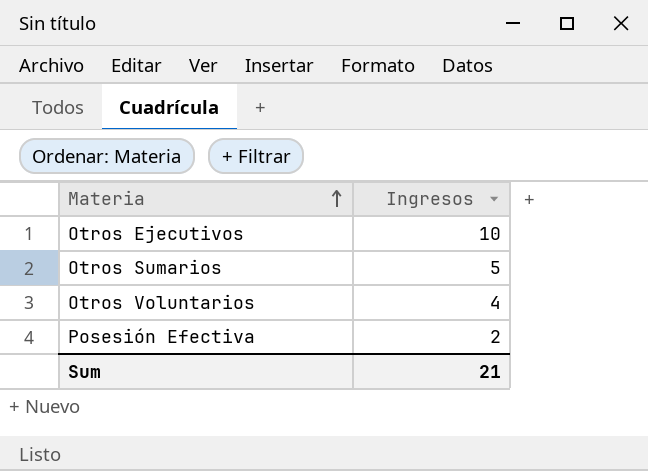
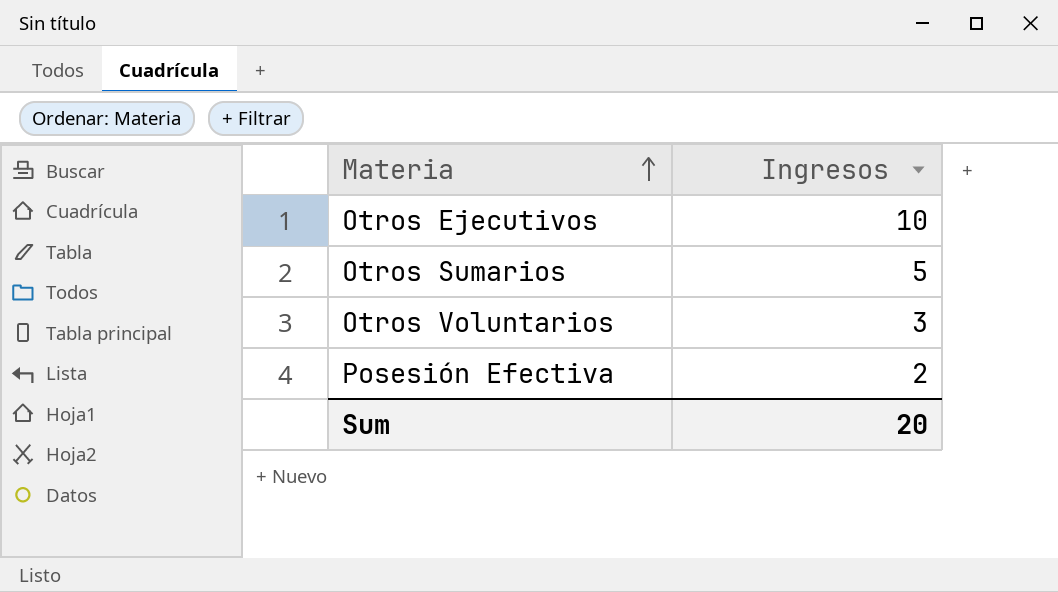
Otros Voluntarios | Ingresos: 4 -> 3
Sum | Ingresos: 21 -> 20

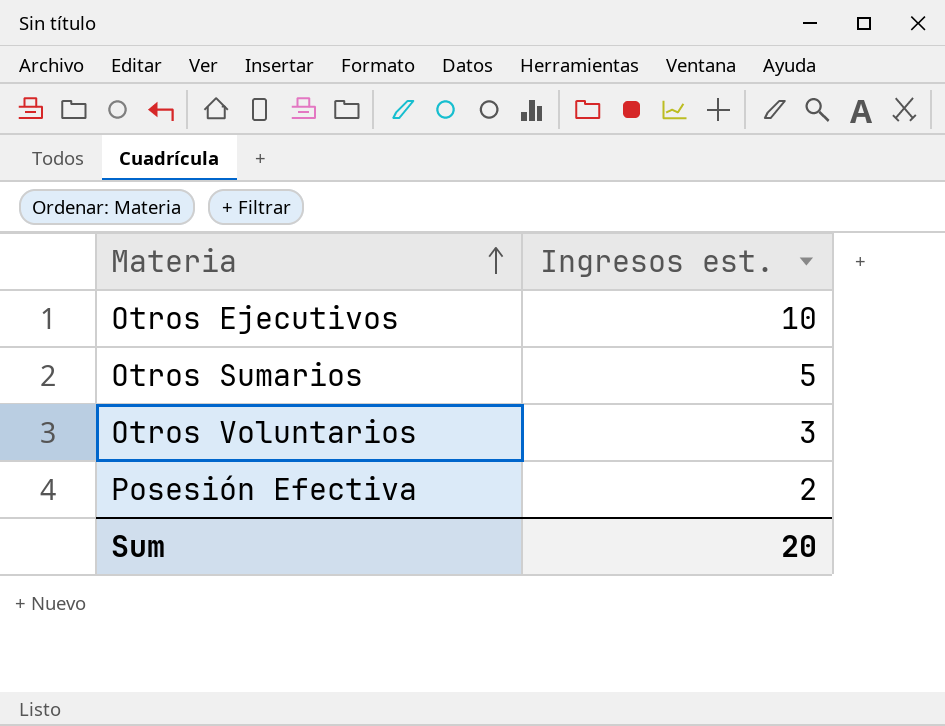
column name: Ingresos -> Ingresos est.

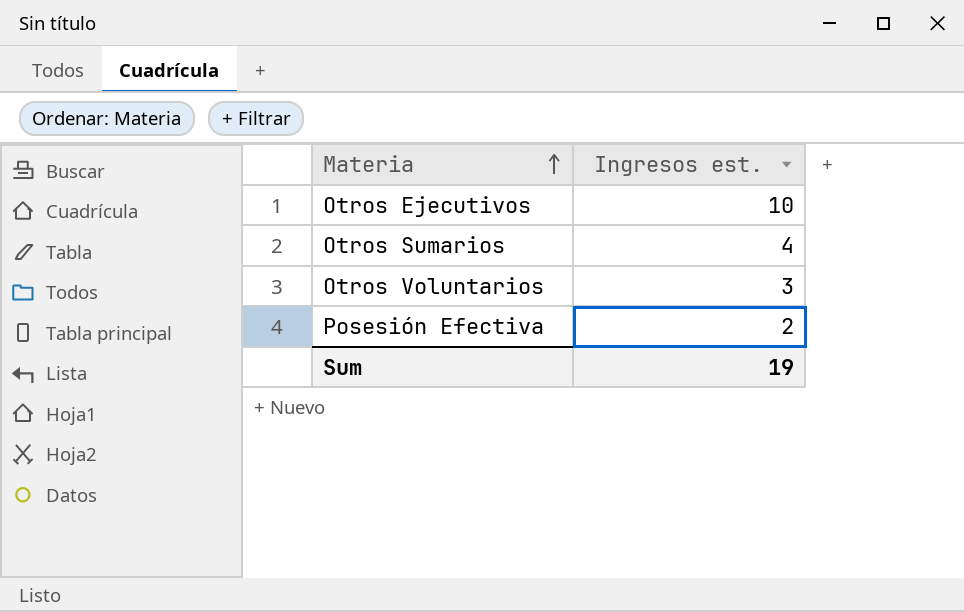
Otros Sumarios | Ingresos est.: 5 -> 4
Sum | Ingresos est.: 20 -> 19

